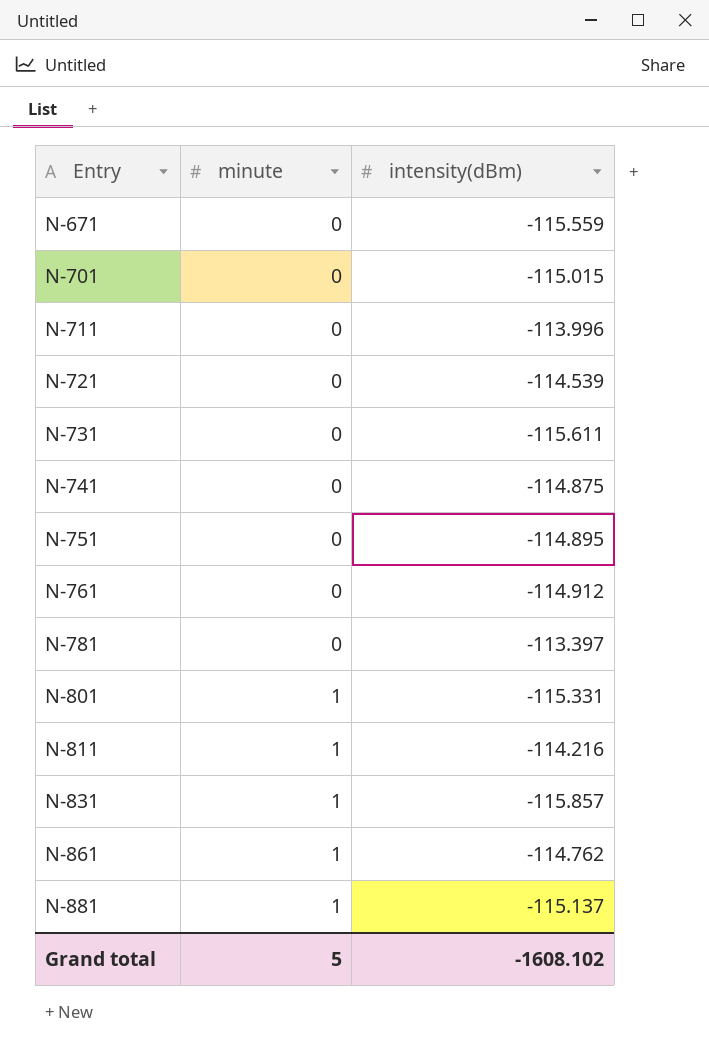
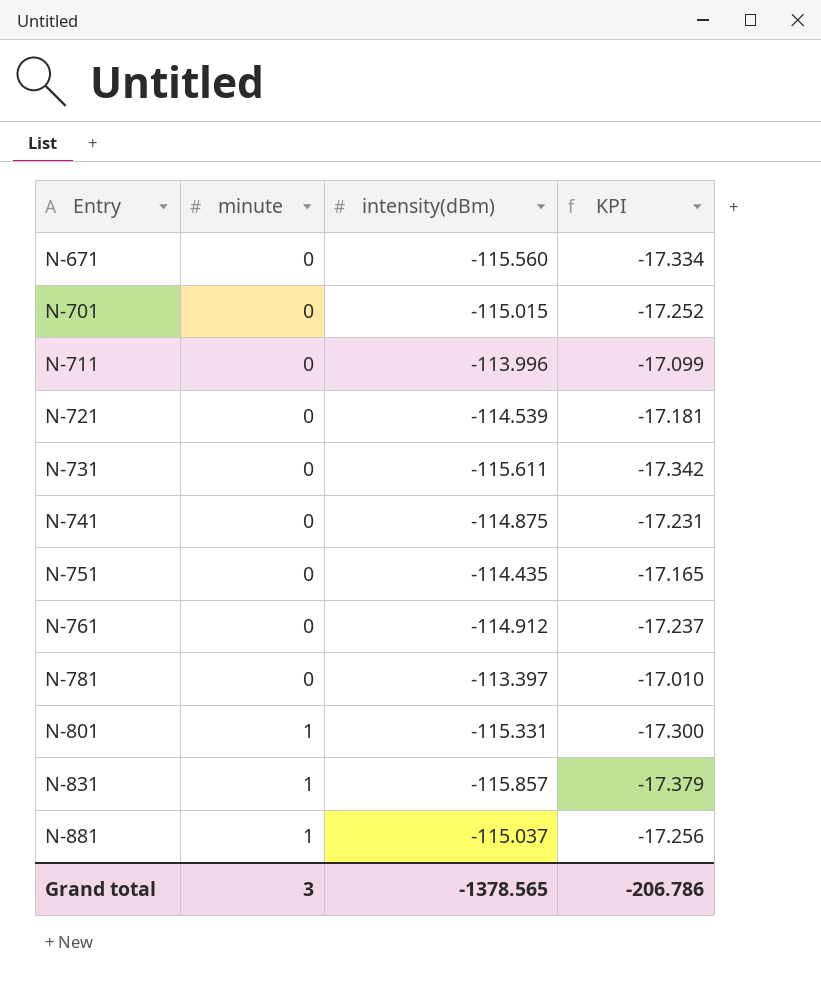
column KPI | formula: none -> [intensity(dBm)] * 0.15
row N-811: 1 | -114.216 -> none
row N-861: 1 | -114.762 -> none
N-671 | intensity(dBm): -115.559 -> -115.560
N-751 | intensity(dBm): -114.895 -> -114.435
N-881 | intensity(dBm): -115.137 -> -115.037
Grand total | minute: 5 -> 3
Grand total | intensity(dBm): -1608.102 -> -1378.565

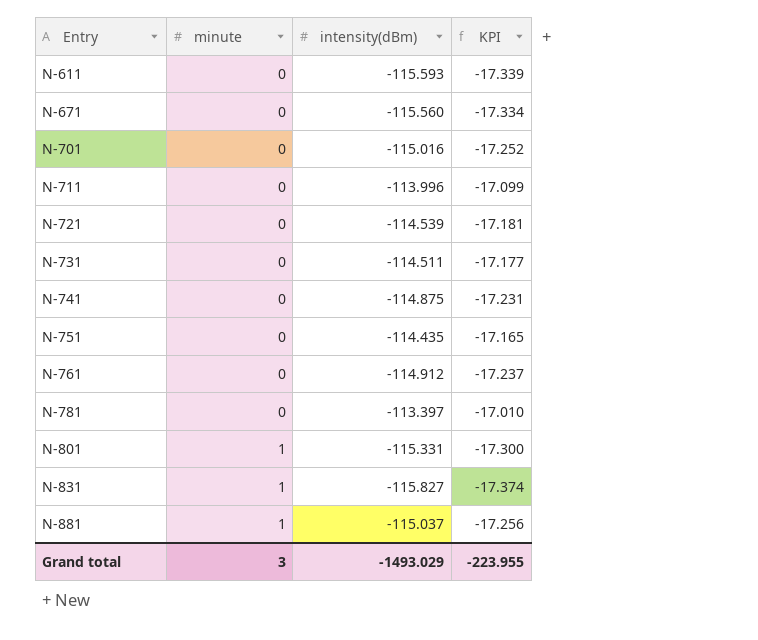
row N-611: none -> 0 | -115.593 | -17.339
N-701 | intensity(dBm): -115.015 -> -115.016
N-731 | intensity(dBm): -115.611 -> -114.511
N-731 | KPI: -17.342 -> -17.177
N-831 | intensity(dBm): -115.857 -> -115.827
N-831 | KPI: -17.379 -> -17.374
Grand total | intensity(dBm): -1378.565 -> -1493.029
Grand total | KPI: -206.786 -> -223.955

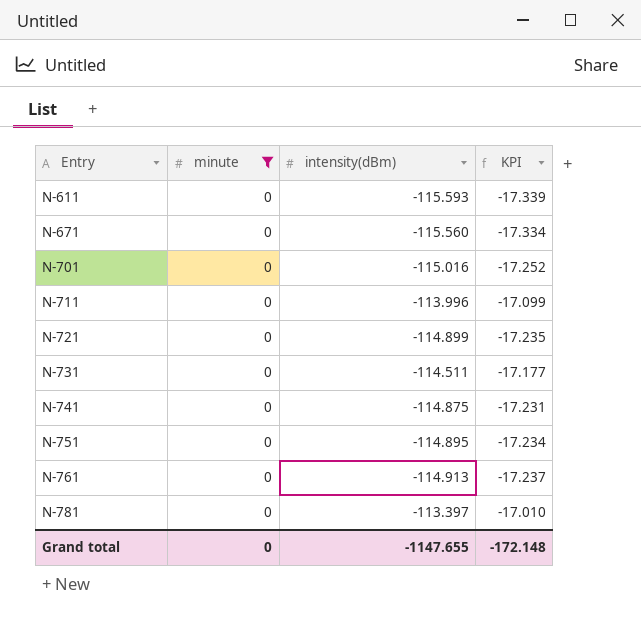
filter: none -> minute = 0
N-721 | intensity(dBm): -114.539 -> -114.899
N-721 | KPI: -17.181 -> -17.235
N-751 | intensity(dBm): -114.435 -> -114.895
N-751 | KPI: -17.165 -> -17.234
N-761 | intensity(dBm): -114.912 -> -114.913
Grand total | minute: 3 -> 0
Grand total | intensity(dBm): -1493.029 -> -1147.655
Grand total | KPI: -223.955 -> -172.148

